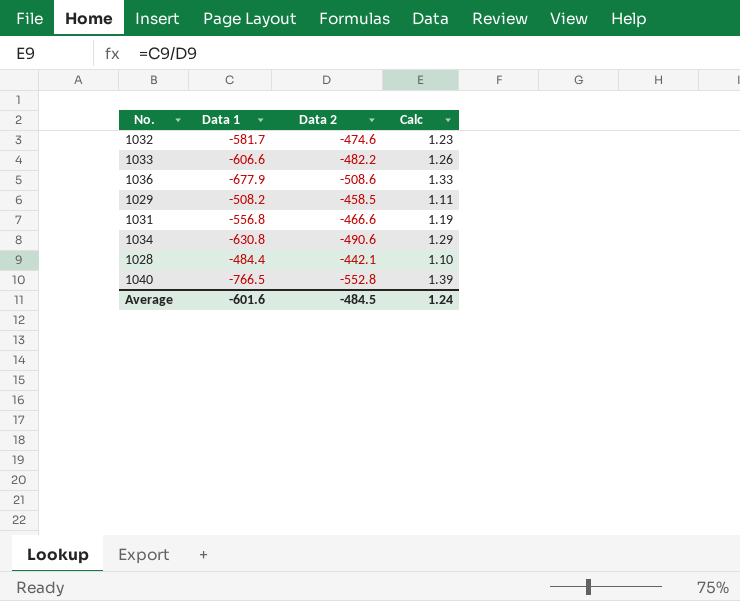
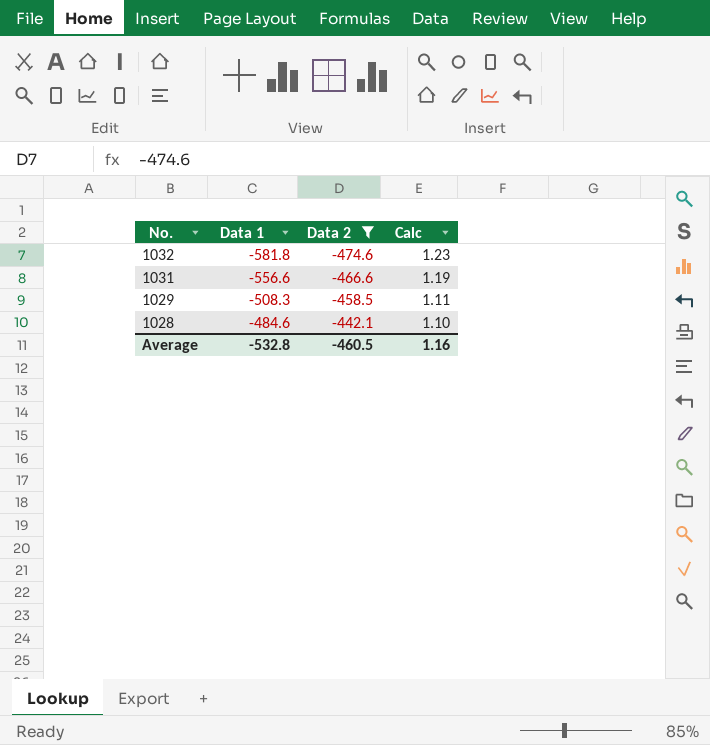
filter: none -> Data 2 >= -474.6
row order: none -> No. descending
1032 | Data 1: -581.7 -> -581.8
1031 | Data 1: -556.8 -> -556.6
1029 | Data 1: -508.2 -> -508.3
1028 | Data 1: -484.4 -> -484.6
Average | Data 1: -601.6 -> -532.8
Average | Data 2: -484.5 -> -460.5
Average | Calc: 1.24 -> 1.16

